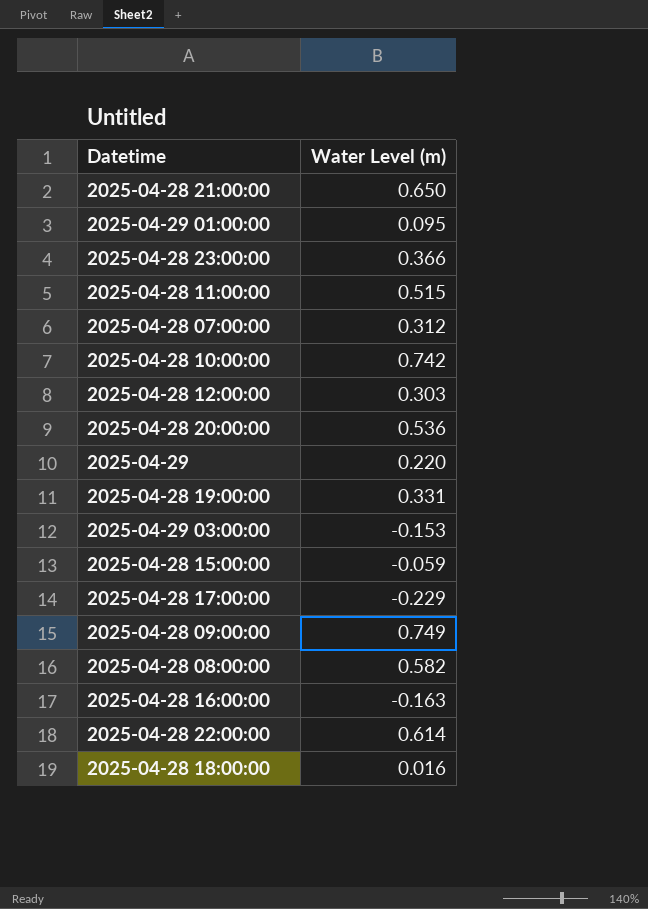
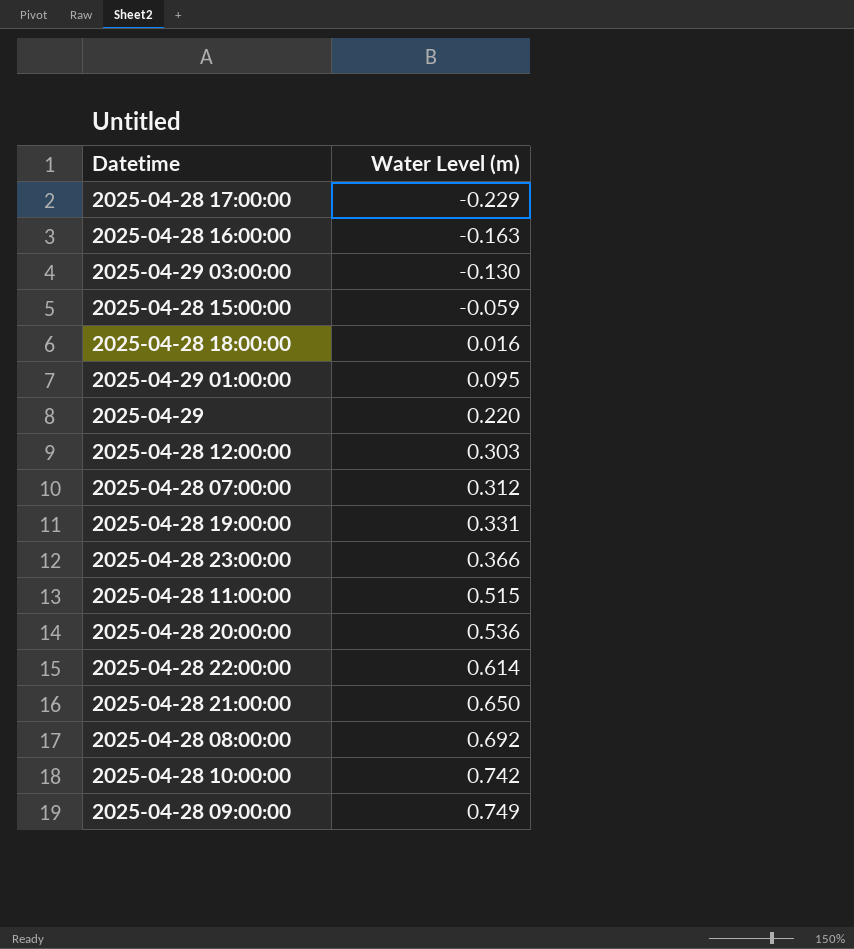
row order: none -> Water Level (m) ascending
2025-04-29 03:00:00 | Water Level (m): -0.153 -> -0.130
2025-04-28 08:00:00 | Water Level (m): 0.582 -> 0.692

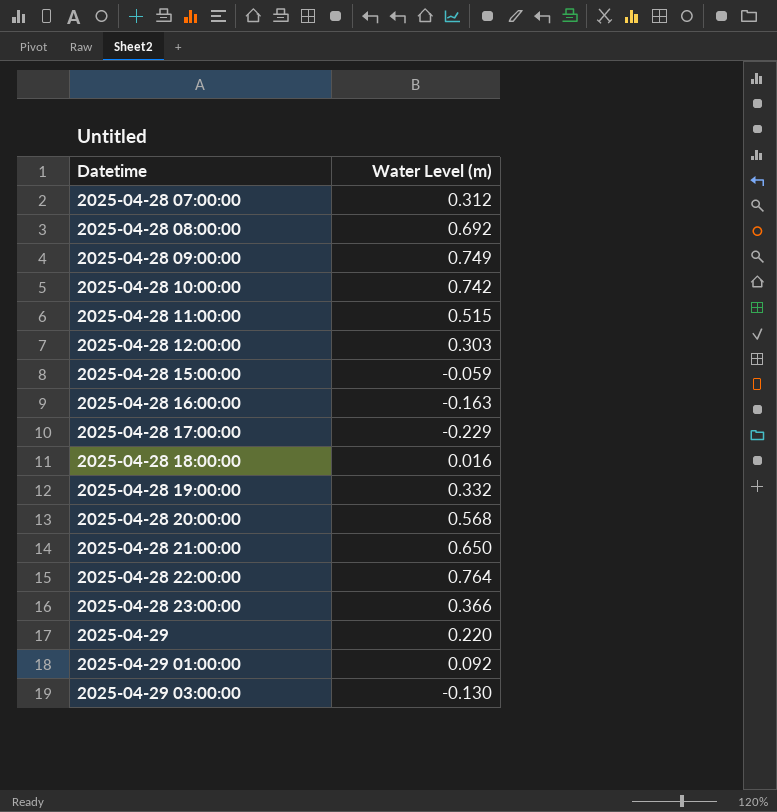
row order: Water Level (m) ascending -> Datetime ascending
2025-04-28 19:00:00 | Water Level (m): 0.331 -> 0.332
2025-04-28 20:00:00 | Water Level (m): 0.536 -> 0.568
2025-04-28 22:00:00 | Water Level (m): 0.614 -> 0.764
2025-04-29 01:00:00 | Water Level (m): 0.095 -> 0.092

